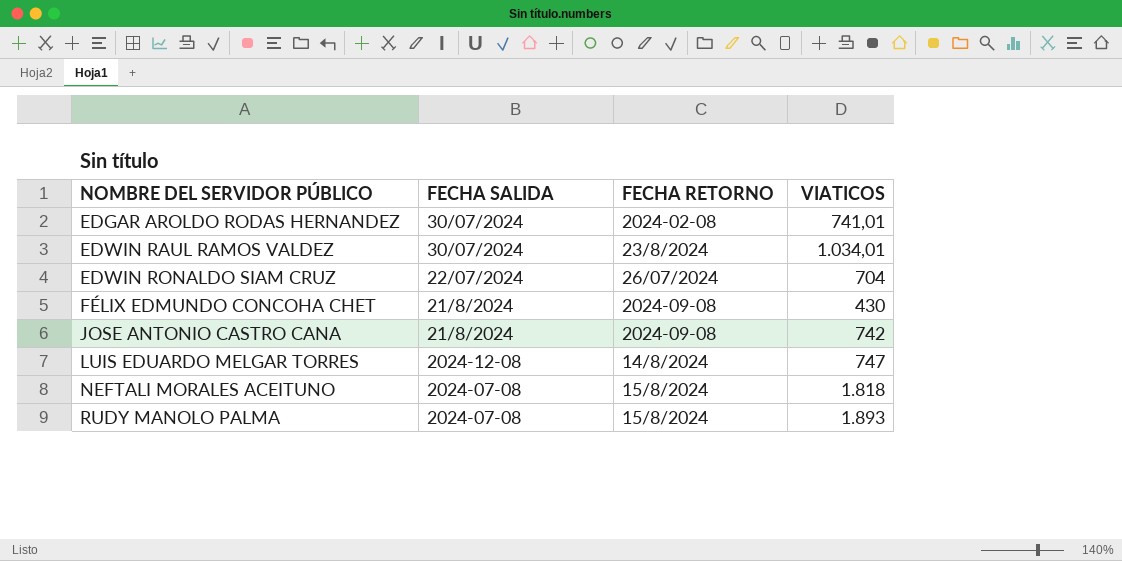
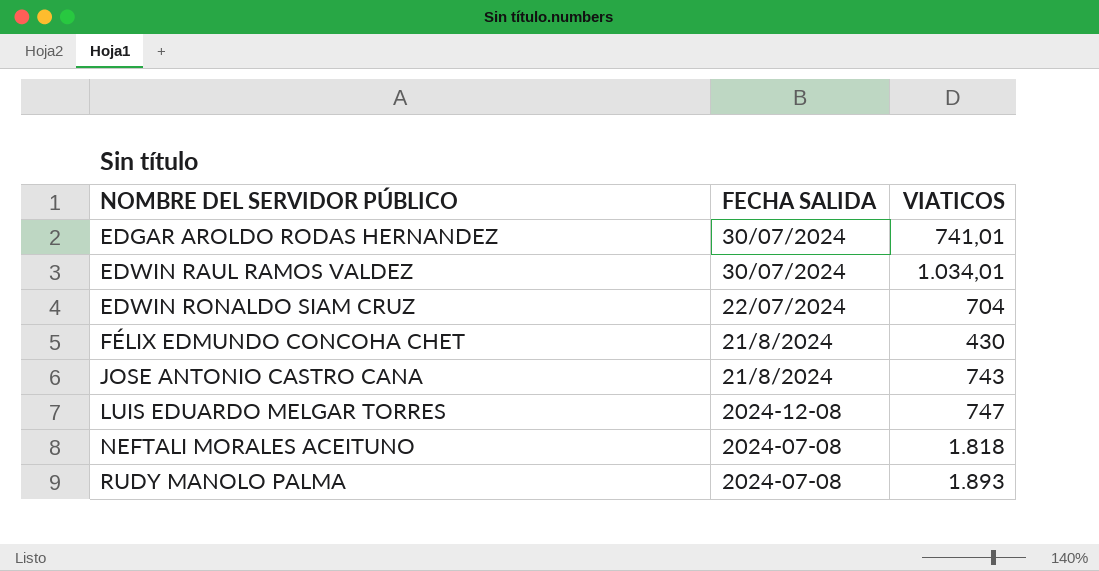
column FECHA RETORNO | position: 3 -> none
JOSE ANTONIO CASTRO CANA | VIATICOS: 742 -> 743

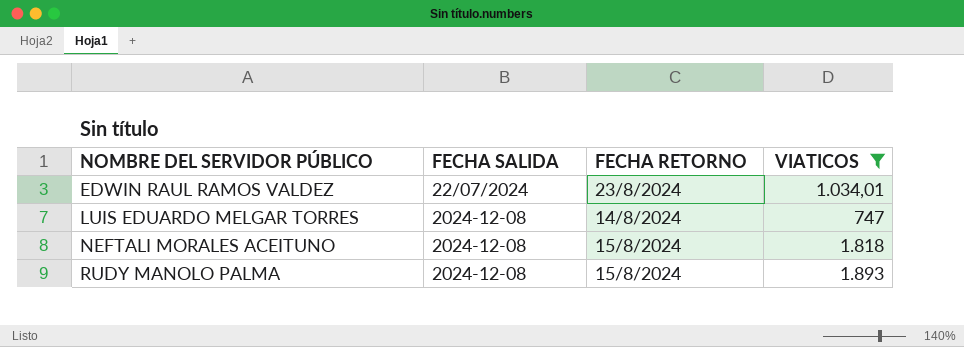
filter: none -> VIATICOS >= 747
column FECHA RETORNO | position: none -> 3
EDWIN RAUL RAMOS VALDEZ | FECHA SALIDA: 30/07/2024 -> 22/07/2024
NEFTALI MORALES ACEITUNO | FECHA SALIDA: 2024-07-08 -> 2024-12-08
RUDY MANOLO PALMA | FECHA SALIDA: 2024-07-08 -> 2024-12-08

